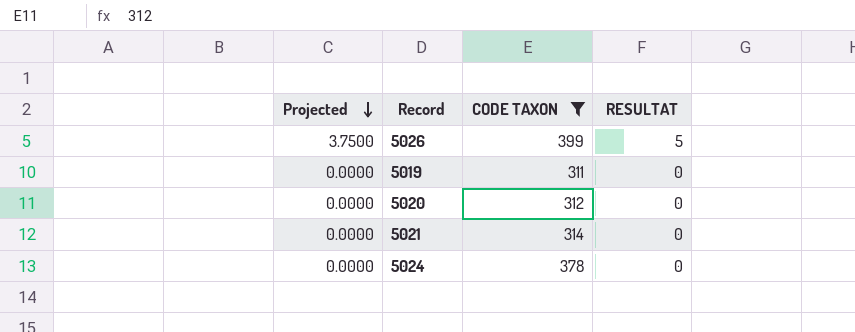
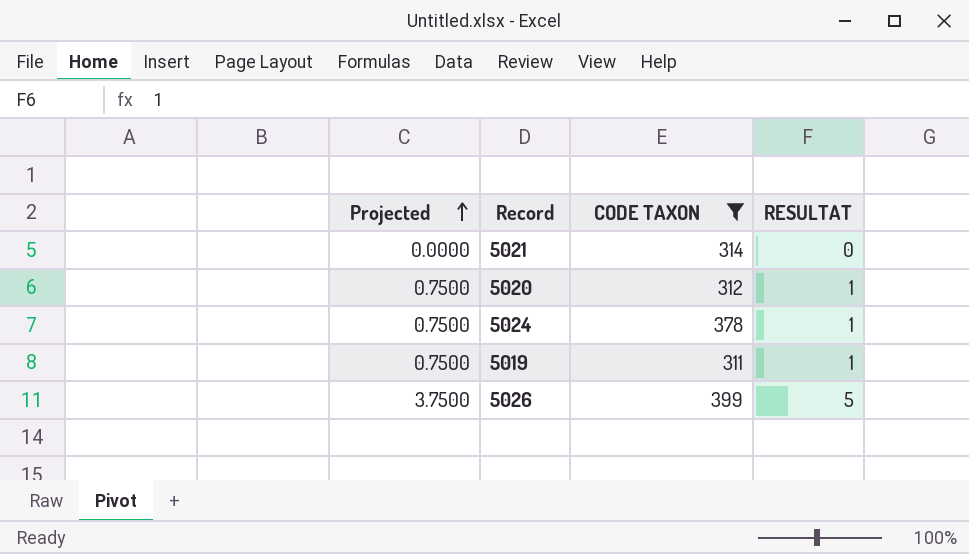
row order: Projected descending -> Projected ascending
5020 | Projected: 0.0000 -> 0.7500
5020 | RESULTAT: 0 -> 1
5024 | Projected: 0.0000 -> 0.7500
5024 | RESULTAT: 0 -> 1
5019 | Projected: 0.0000 -> 0.7500
5019 | RESULTAT: 0 -> 1

